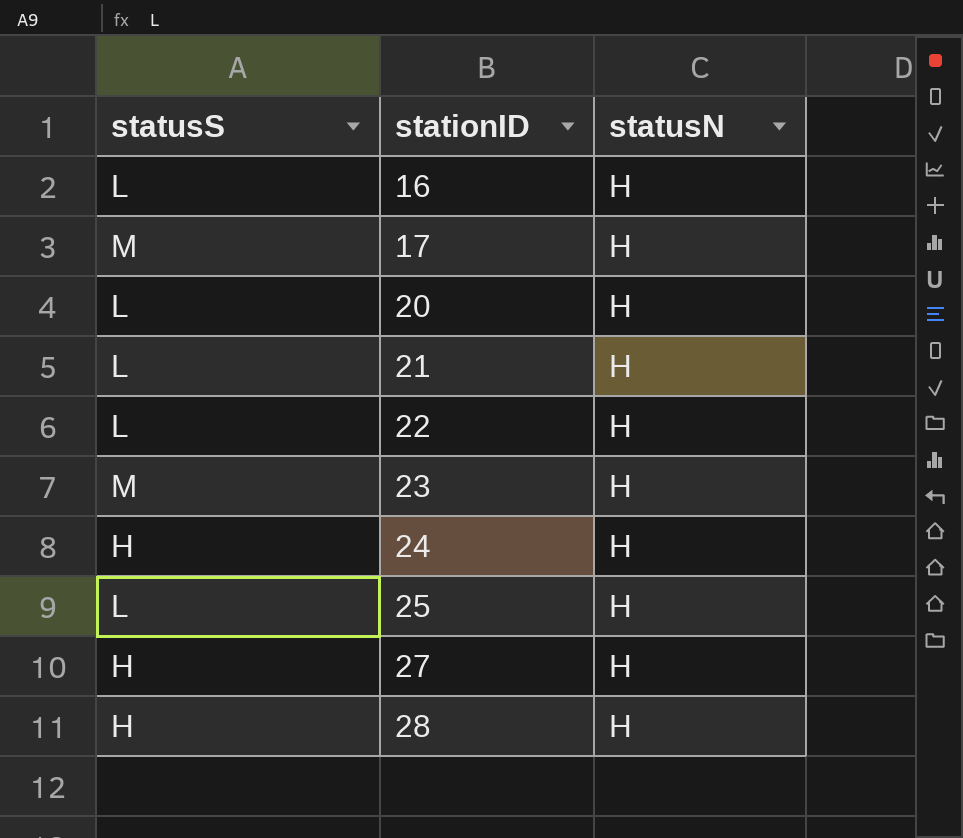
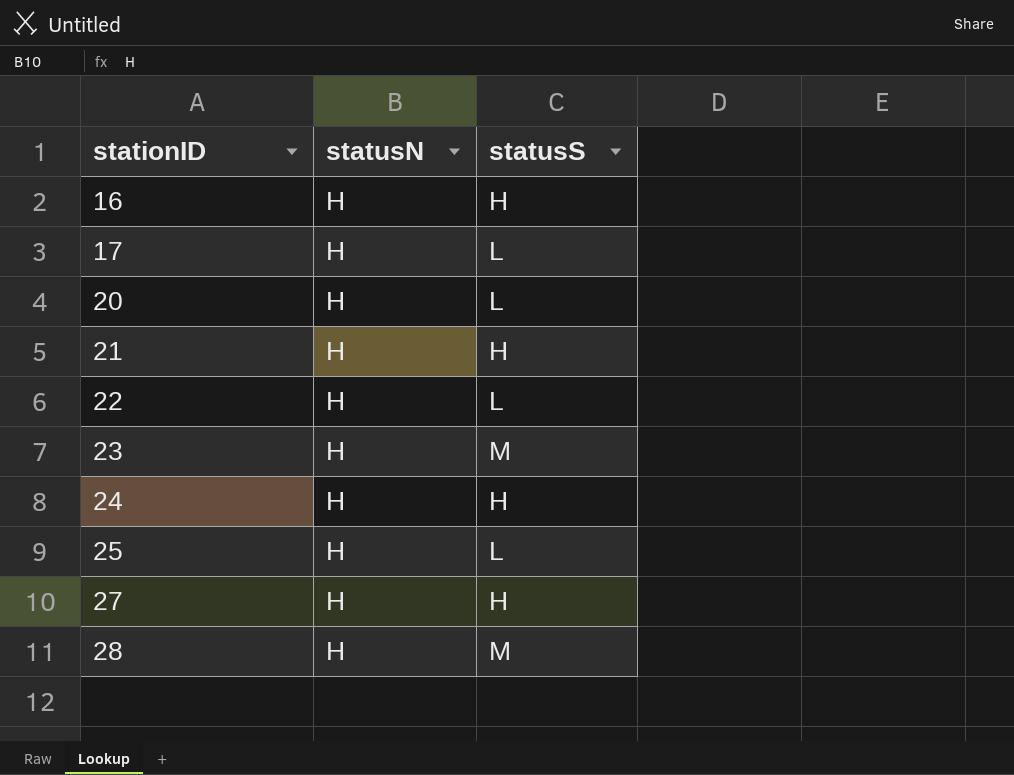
column statusS | position: 1 -> 3
16 | statusS: L -> H
17 | statusS: M -> L
21 | statusS: L -> H
28 | statusS: H -> M

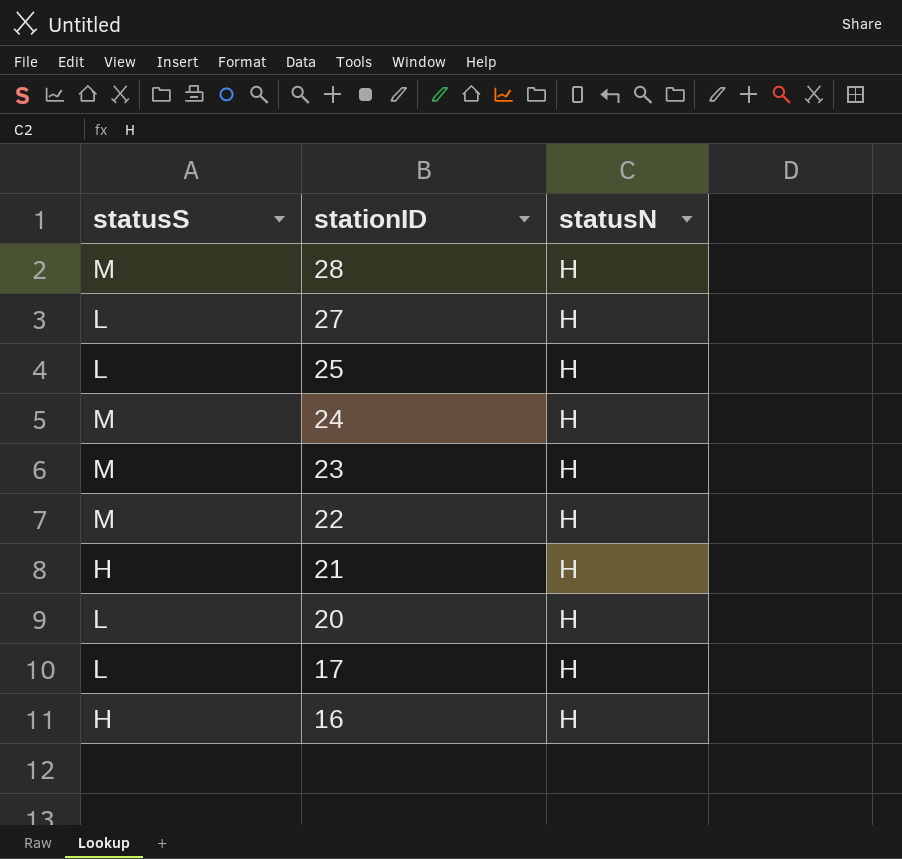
row order: stationID ascending -> stationID descending
column statusS | position: 3 -> 1
27 | statusS: H -> L
24 | statusS: H -> M
22 | statusS: L -> M

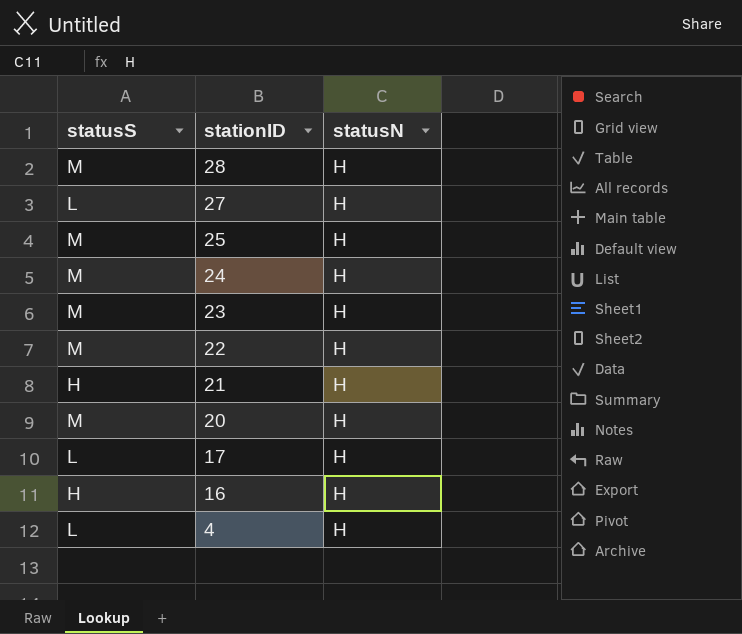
25 | statusS: L -> M
20 | statusS: L -> M
row 4: none -> L | H

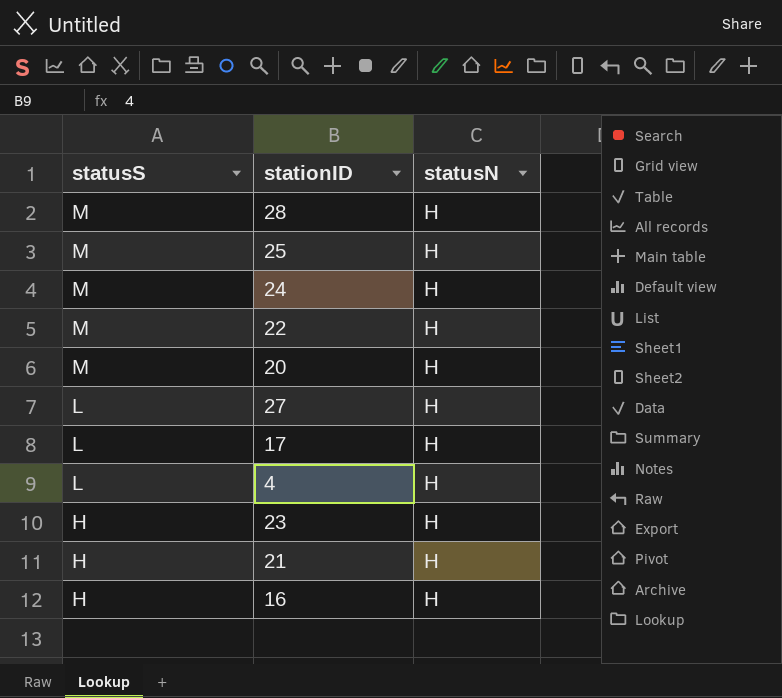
row order: stationID descending -> statusS descending
23 | statusS: M -> H

